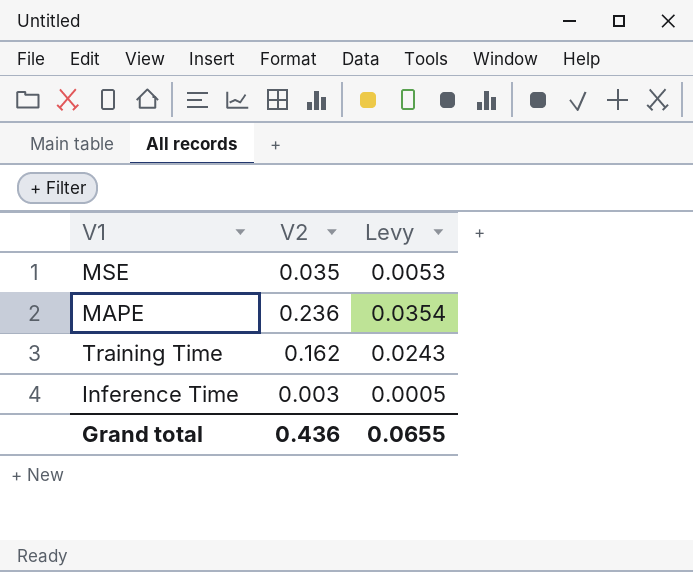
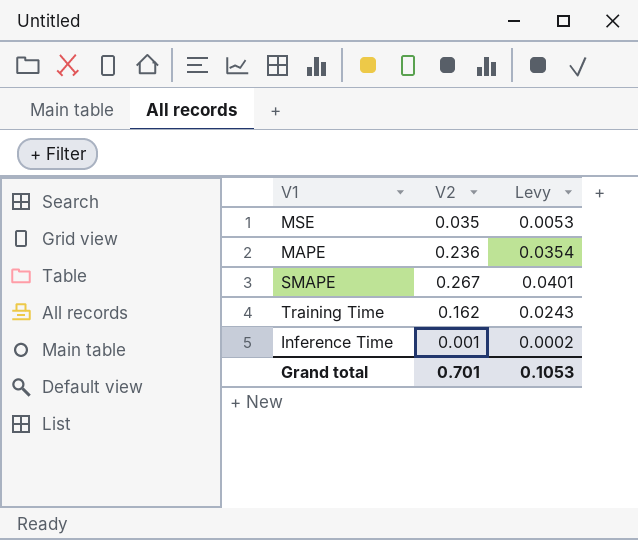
row SMAPE: none -> 0.267 | 0.0401
Inference Time | V2: 0.003 -> 0.001
Inference Time | Levy: 0.0005 -> 0.0002
Grand total | V2: 0.436 -> 0.701
Grand total | Levy: 0.0655 -> 0.1053

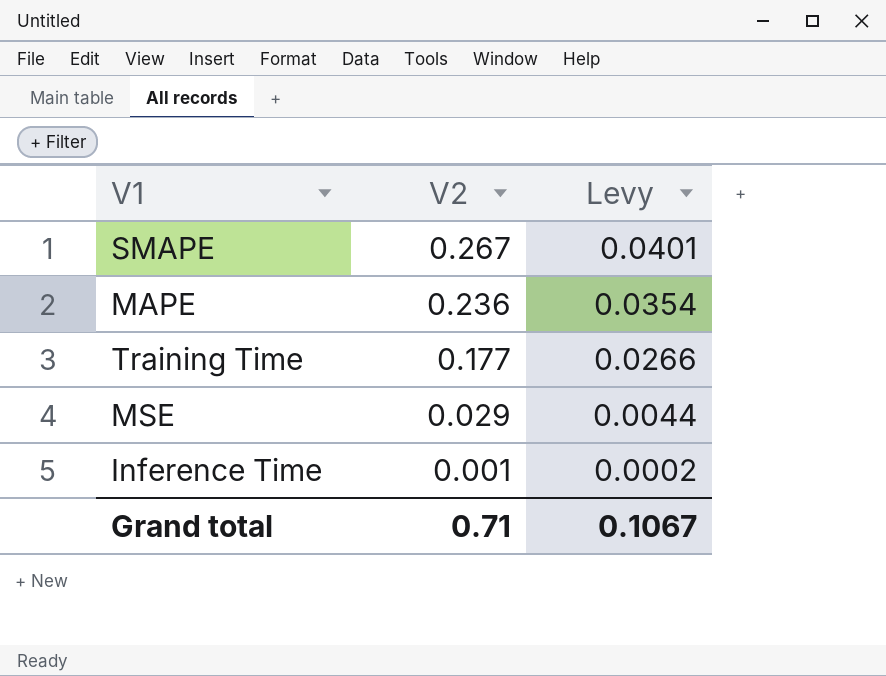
row order: none -> V2 descending
Training Time | V2: 0.162 -> 0.177
Training Time | Levy: 0.0243 -> 0.0266
MSE | V2: 0.035 -> 0.029
MSE | Levy: 0.0053 -> 0.0044
Grand total | V2: 0.701 -> 0.71
Grand total | Levy: 0.1053 -> 0.1067

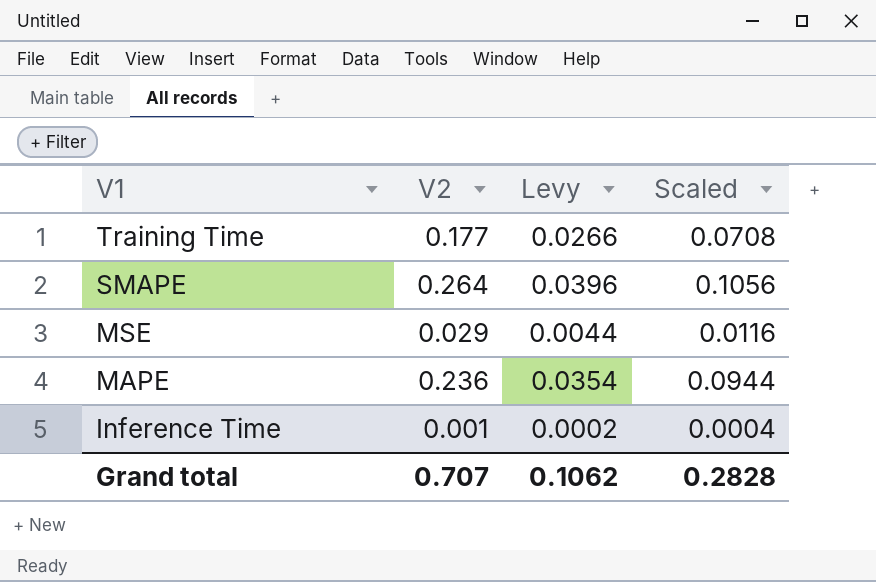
row order: V2 descending -> V1 descending
column Scaled | formula: none -> [V2] * 0.4
SMAPE | V2: 0.267 -> 0.264
SMAPE | Levy: 0.0401 -> 0.0396
Grand total | V2: 0.71 -> 0.707
Grand total | Levy: 0.1067 -> 0.1062

